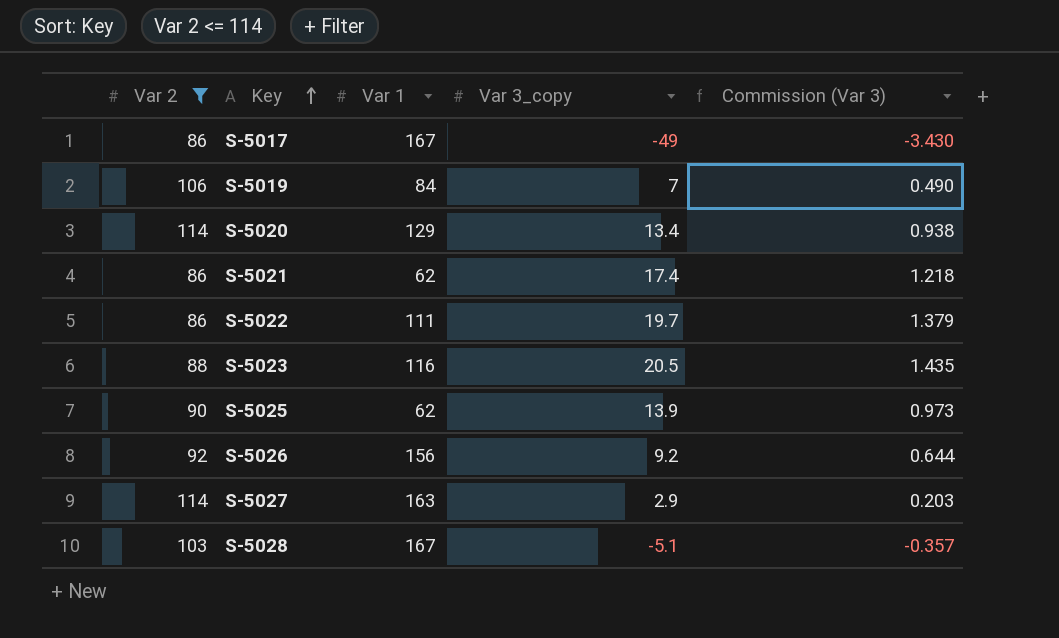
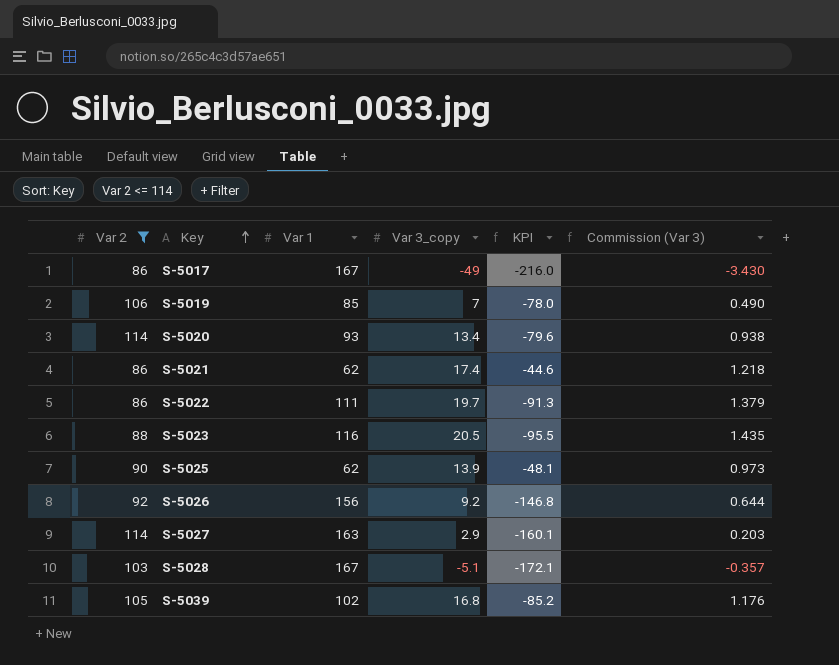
column KPI | formula: none -> [Var 3_copy] - [Var 1]
S-5019 | Var 1: 84 -> 85
S-5020 | Var 1: 129 -> 93
row S-5039: none -> 105 | 102 | 16.8 | -85.2 | 1.176

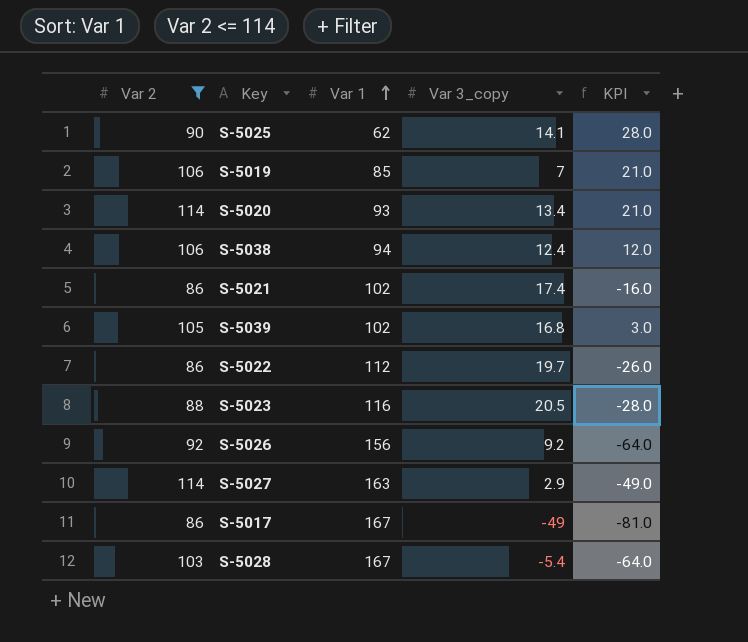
row order: Key ascending -> Var 1 ascending
column Commission (Var 3) | formula: [Var 3_copy] * 0.07 -> none
column KPI | formula: [Var 3_copy] - [Var 1] -> [Var 2] - [Var 1]
S-5025 | Var 3_copy: 13.9 -> 14.1
row S-5038: none -> 106 | 94 | 12.4 | 12.0
S-5021 | Var 1: 62 -> 102
S-5022 | Var 1: 111 -> 112
S-5028 | Var 3_copy: -5.1 -> -5.4

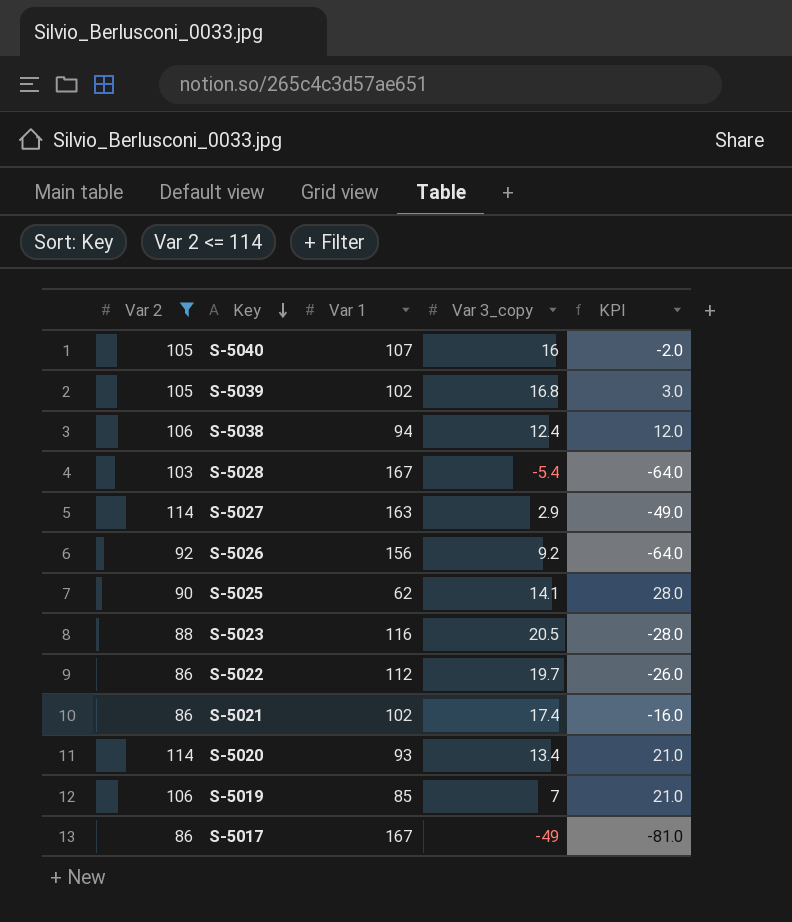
row order: Var 1 ascending -> Key descending
row S-5040: none -> 105 | 107 | 16 | -2.0

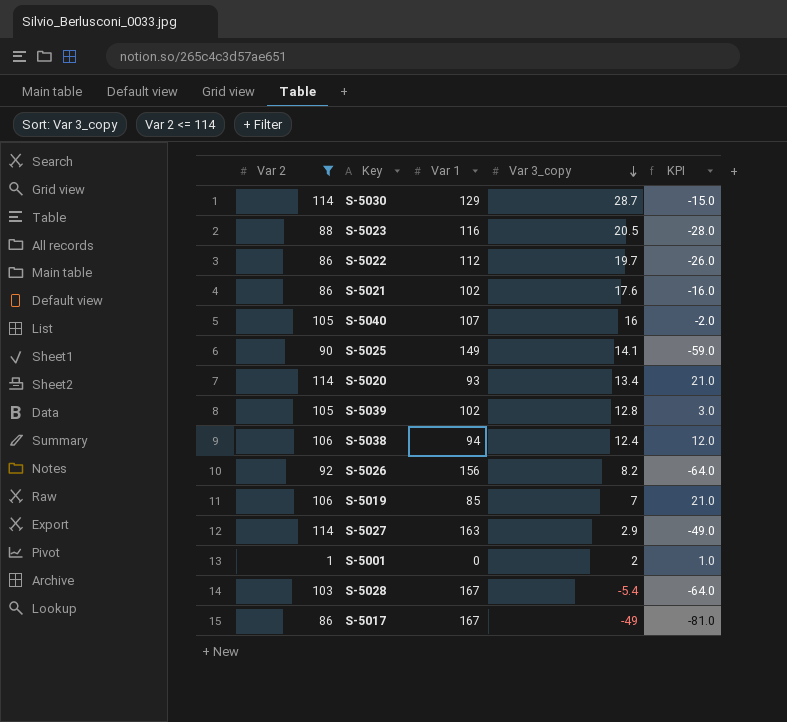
row order: Key descending -> Var 3_copy descending
row S-5030: none -> 114 | 129 | 28.7 | -15.0
S-5021 | Var 3_copy: 17.4 -> 17.6
S-5025 | Var 1: 62 -> 149
S-5025 | KPI: 28.0 -> -59.0
S-5039 | Var 3_copy: 16.8 -> 12.8
S-5026 | Var 3_copy: 9.2 -> 8.2
row S-5001: none -> 1 | 0 | 2 | 1.0

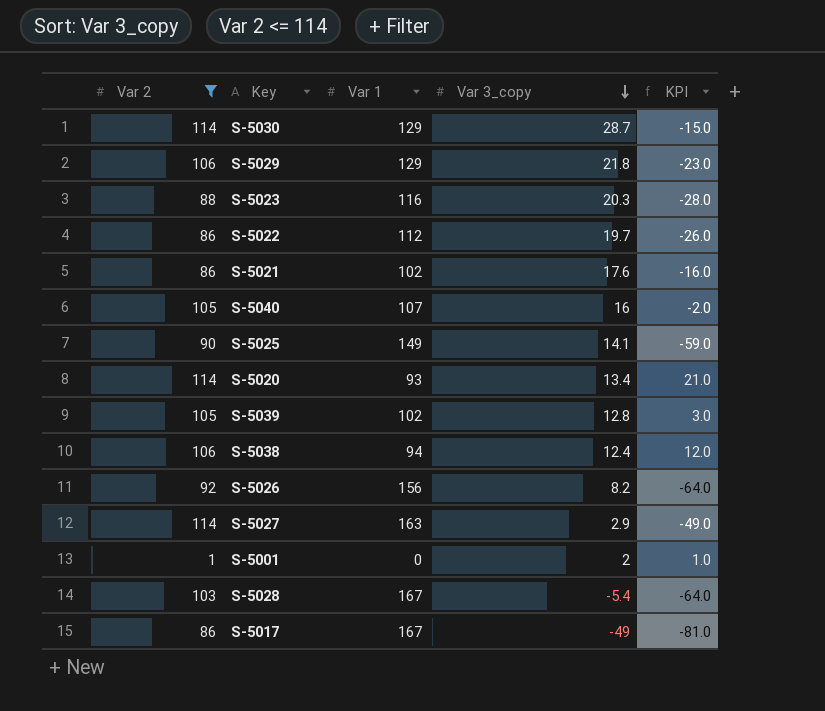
row S-5019: 106 | 85 | 7 | 21.0 -> none
row S-5029: none -> 106 | 129 | 21.8 | -23.0
S-5023 | Var 3_copy: 20.5 -> 20.3

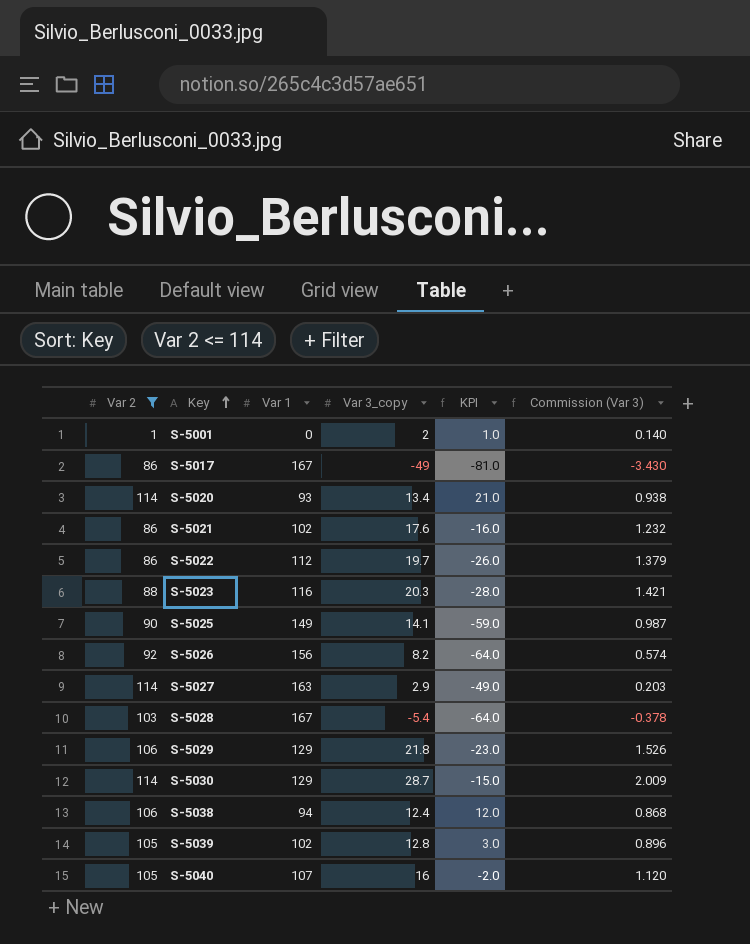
row order: Var 3_copy descending -> Key ascending
column Commission (Var 3) | formula: none -> [Var 3_copy] * 0.07

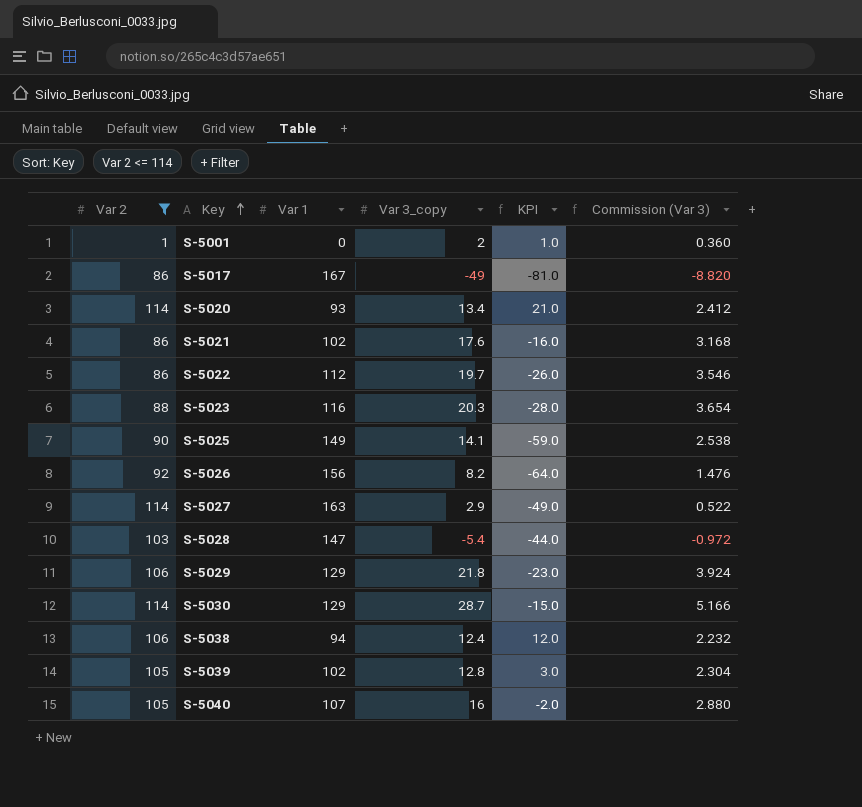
column Commission (Var 3) | formula: [Var 3_copy] * 0.07 -> [Var 3_copy] * 0.18
S-5028 | Var 1: 167 -> 147
S-5028 | KPI: -64.0 -> -44.0

